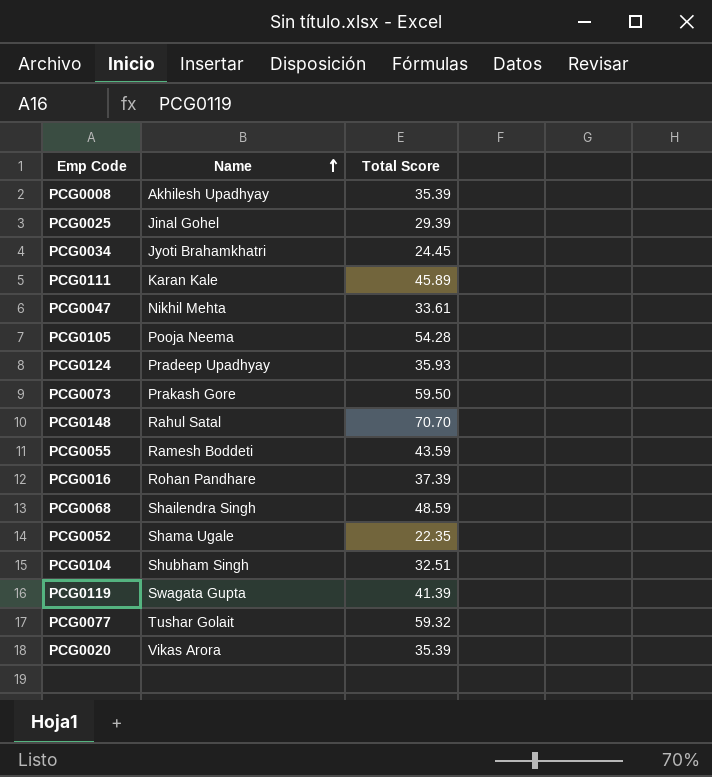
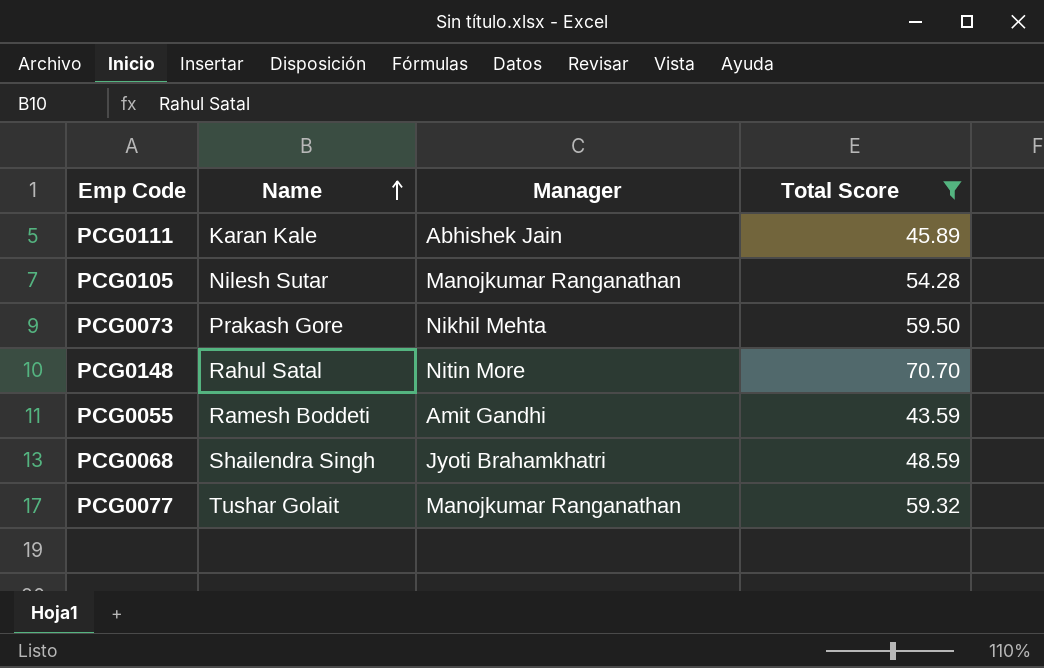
filter: none -> Total Score >= 43.59
column Manager | position: none -> 3
PCG0105 | Name: Pooja Neema -> Nilesh Sutar

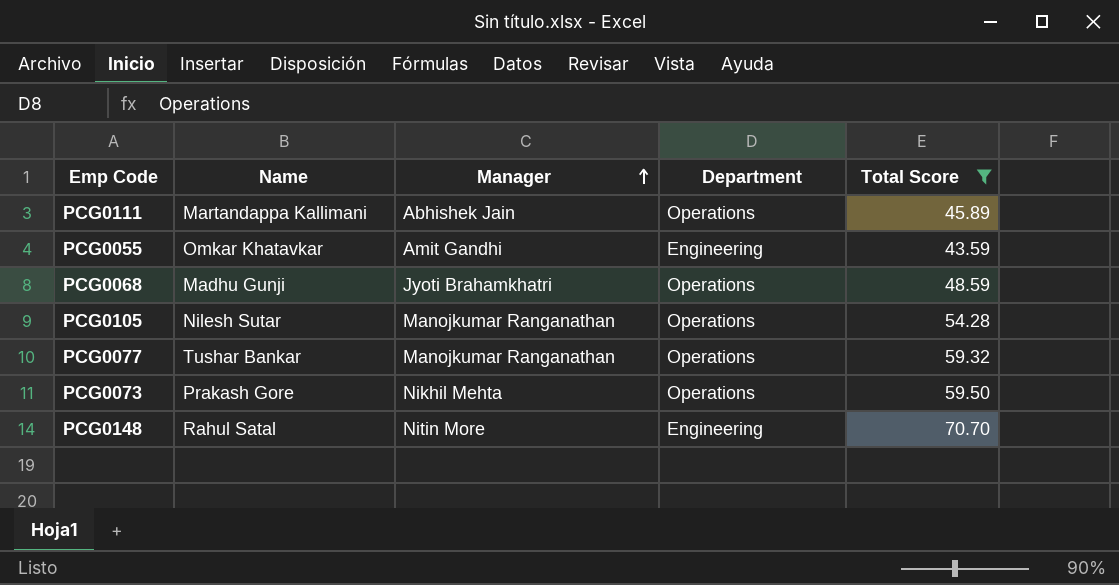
row order: Name ascending -> Manager ascending
column Department | position: none -> 4
PCG0111 | Name: Karan Kale -> Martandappa Kallimani
PCG0055 | Name: Ramesh Boddeti -> Omkar Khatavkar
PCG0068 | Name: Shailendra Singh -> Madhu Gunji
PCG0077 | Name: Tushar Golait -> Tushar Bankar

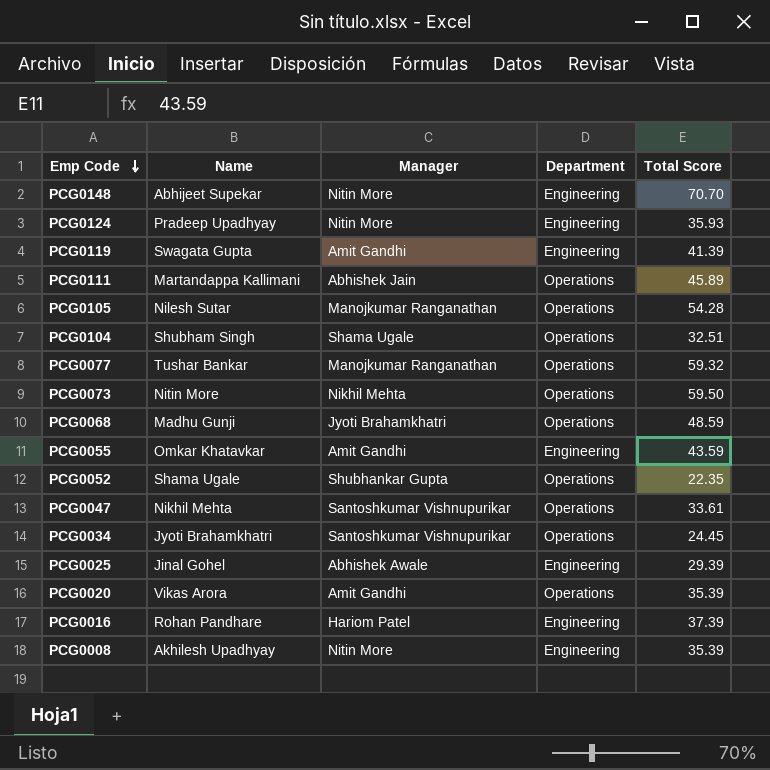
filter: Total Score >= 43.59 -> none
row order: Manager ascending -> Emp Code descending
PCG0148 | Name: Rahul Satal -> Abhijeet Supekar
PCG0073 | Name: Prakash Gore -> Nitin More

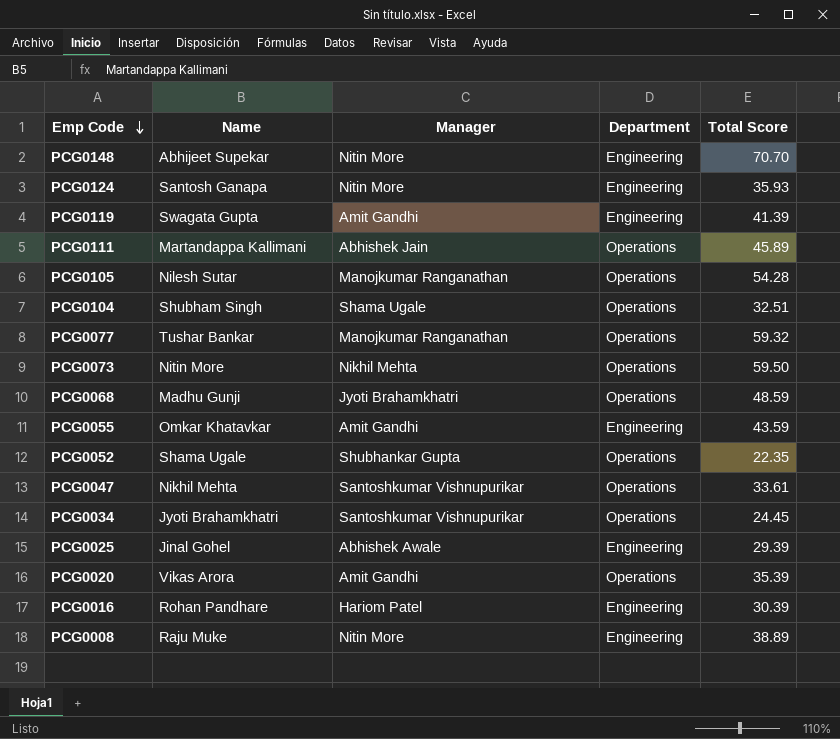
PCG0124 | Name: Pradeep Upadhyay -> Santosh Ganapa
PCG0016 | Total Score: 37.39 -> 30.39
PCG0008 | Name: Akhilesh Upadhyay -> Raju Muke
PCG0008 | Total Score: 35.39 -> 38.89

